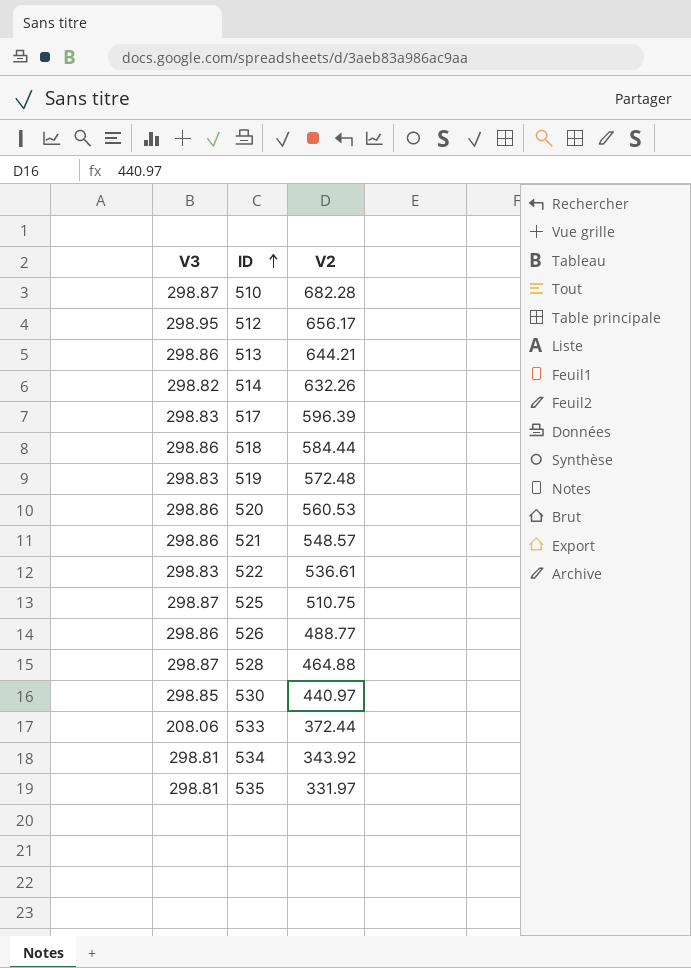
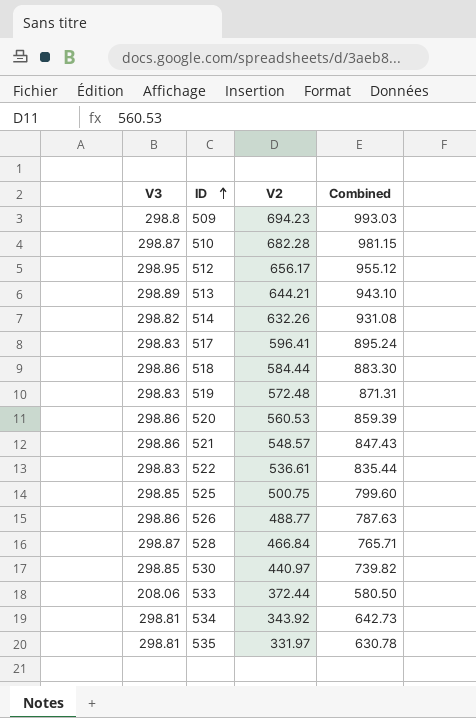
column Combined | formula: none -> [V3] + [V2]
row 509: none -> 298.8 | 694.23 | 993.03
513 | V3: 298.86 -> 298.89
517 | V2: 596.39 -> 596.41
525 | V3: 298.87 -> 298.85
525 | V2: 510.75 -> 500.75
528 | V2: 464.88 -> 466.84

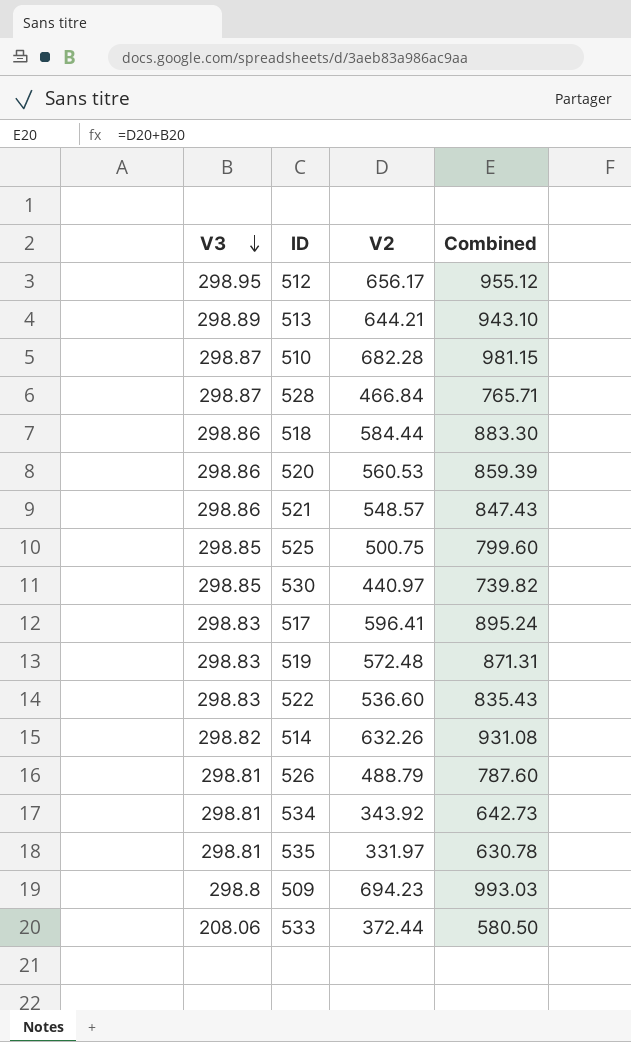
row order: ID ascending -> V3 descending
522 | V2: 536.61 -> 536.60
522 | Combined: 835.44 -> 835.43
526 | V3: 298.86 -> 298.81
526 | V2: 488.77 -> 488.79
526 | Combined: 787.63 -> 787.60

